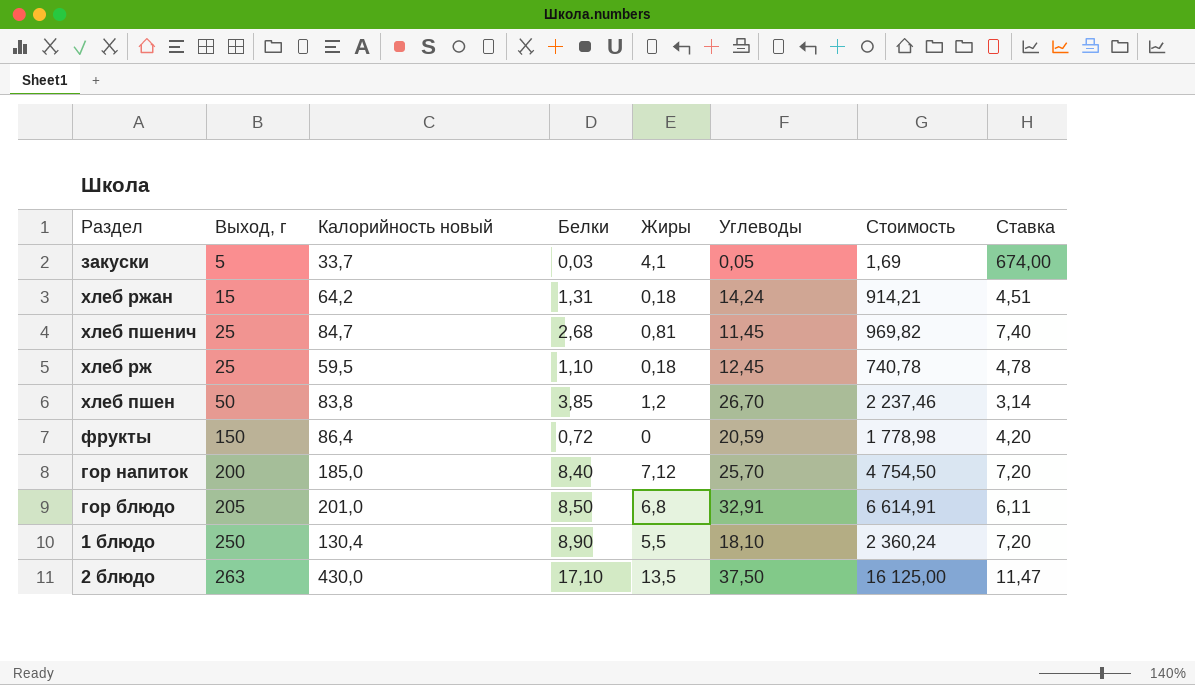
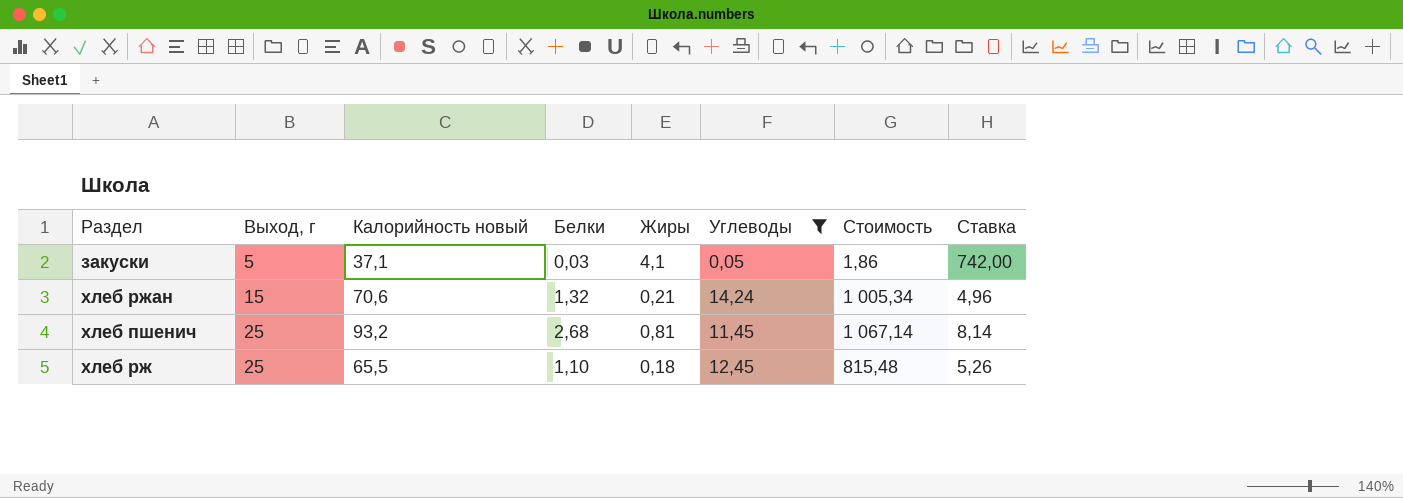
filter: none -> Углеводы <= 14,24
закуски | Калорийность новый: 33,7 -> 37,1
закуски | Стоимость: 1,69 -> 1,86
закуски | Ставка: 674,00 -> 742,00
хлеб ржан | Калорийность новый: 64,2 -> 70,6
хлеб ржан | Белки: 1,31 -> 1,32
хлеб ржан | Жиры: 0,18 -> 0,21
хлеб ржан | Стоимость: 914,21 -> 1 005,34
хлеб ржан | Ставка: 4,51 -> 4,96
хлеб пшенич | Калорийность новый: 84,7 -> 93,2
хлеб пшенич | Стоимость: 969,82 -> 1 067,14
хлеб пшенич | Ставка: 7,40 -> 8,14
хлеб рж | Калорийность новый: 59,5 -> 65,5
хлеб рж | Стоимость: 740,78 -> 815,48
хлеб рж | Ставка: 4,78 -> 5,26

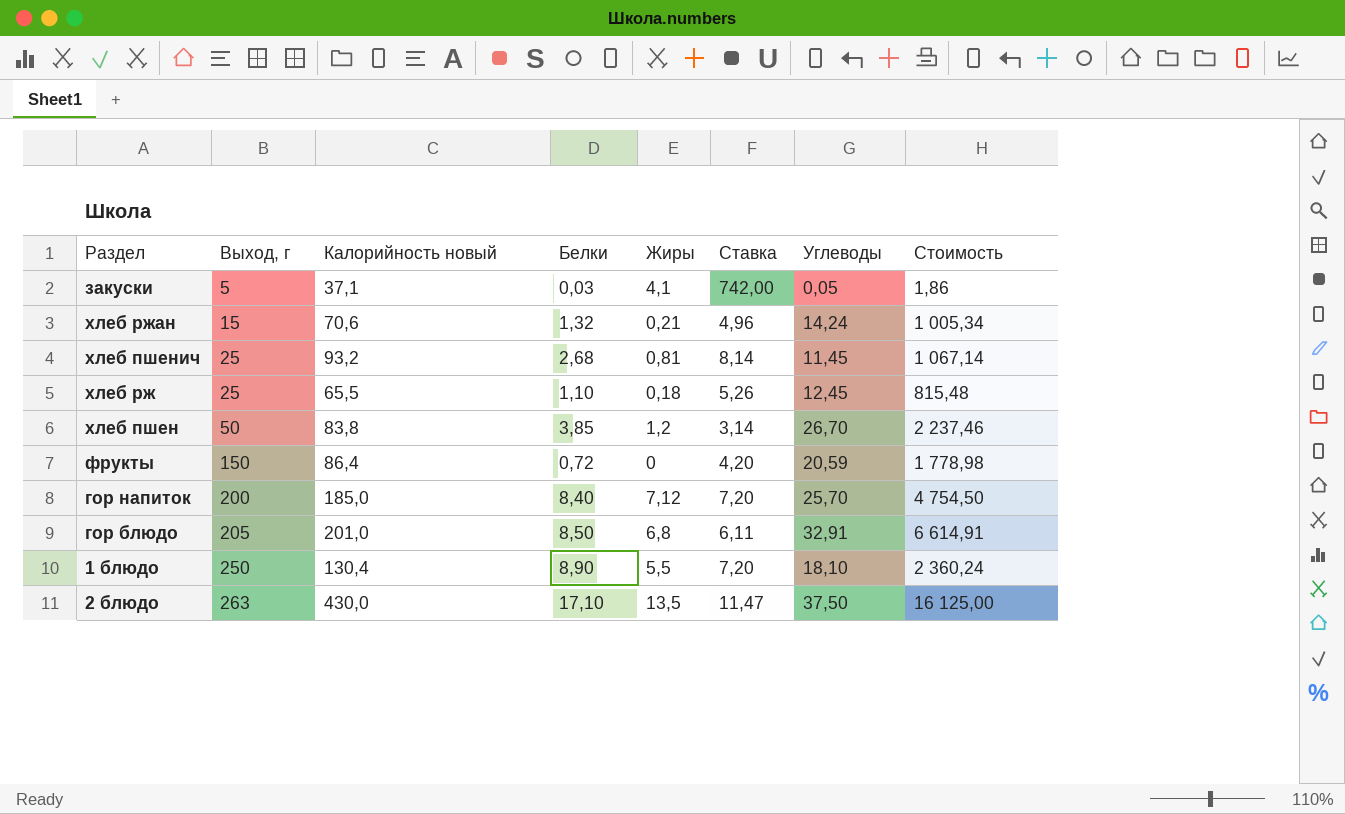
filter: Углеводы <= 14,24 -> none
column Ставка | position: 8 -> 6

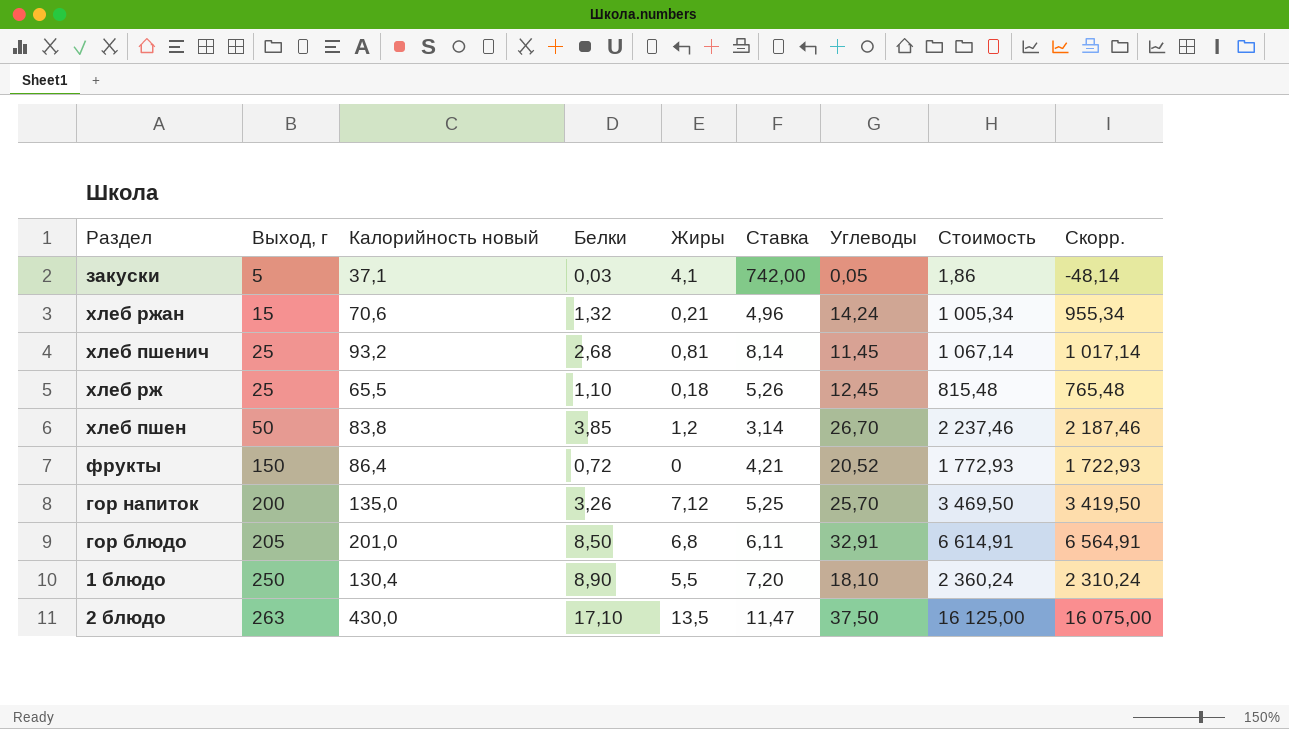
column Скорр. | formula: none -> [Стоимость] - 50
фрукты | Ставка: 4,20 -> 4,21
фрукты | Углеводы: 20,59 -> 20,52
фрукты | Стоимость: 1 778,98 -> 1 772,93
гор напиток | Калорийность новый: 185,0 -> 135,0
гор напиток | Белки: 8,40 -> 3,26
гор напиток | Ставка: 7,20 -> 5,25
гор напиток | Стоимость: 4 754,50 -> 3 469,50

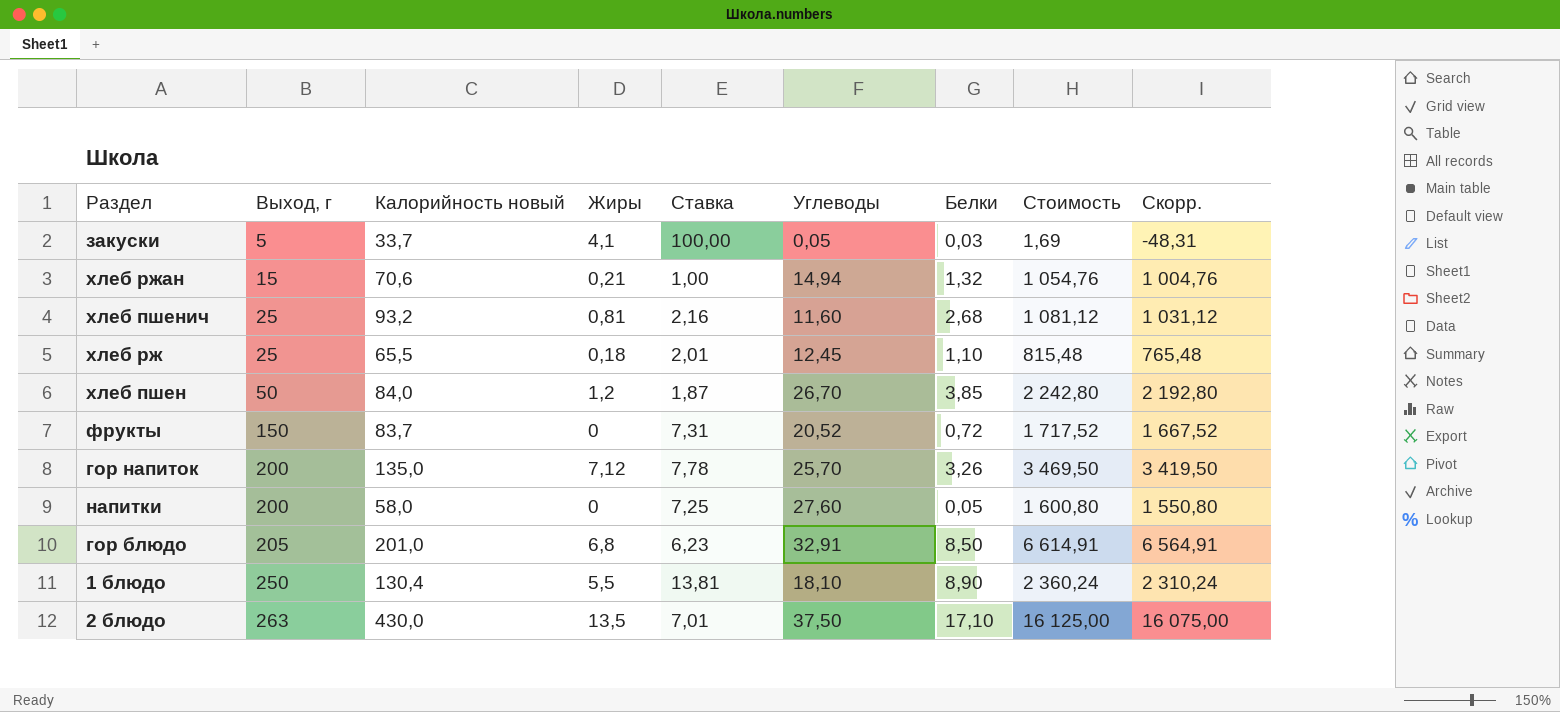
column Ставка | formula: [Калорийность новый] / [Углеводы] -> [Выход, г] / [Углеводы]
column Белки | position: 4 -> 7
закуски | Калорийность новый: 37,1 -> 33,7
закуски | Стоимость: 1,86 -> 1,69
закуски | Скорр.: -48,14 -> -48,31
хлеб ржан | Углеводы: 14,24 -> 14,94
хлеб ржан | Стоимость: 1 005,34 -> 1 054,76
хлеб ржан | Скорр.: 955,34 -> 1 004,76
хлеб пшенич | Углеводы: 11,45 -> 11,60
хлеб пшенич | Стоимость: 1 067,14 -> 1 081,12
хлеб пшенич | Скорр.: 1 017,14 -> 1 031,12
хлеб пшен | Калорийность новый: 83,8 -> 84,0
хлеб пшен | Стоимость: 2 237,46 -> 2 242,80
хлеб пшен | Скорр.: 2 187,46 -> 2 192,80
фрукты | Калорийность новый: 86,4 -> 83,7
фрукты | Стоимость: 1 772,93 -> 1 717,52
фрукты | Скорр.: 1 722,93 -> 1 667,52
row напитки: none -> 200 | 58,0 | 0 | 7,25 | 27,60 | 0,05 | 1 600,80 | 1 550,80

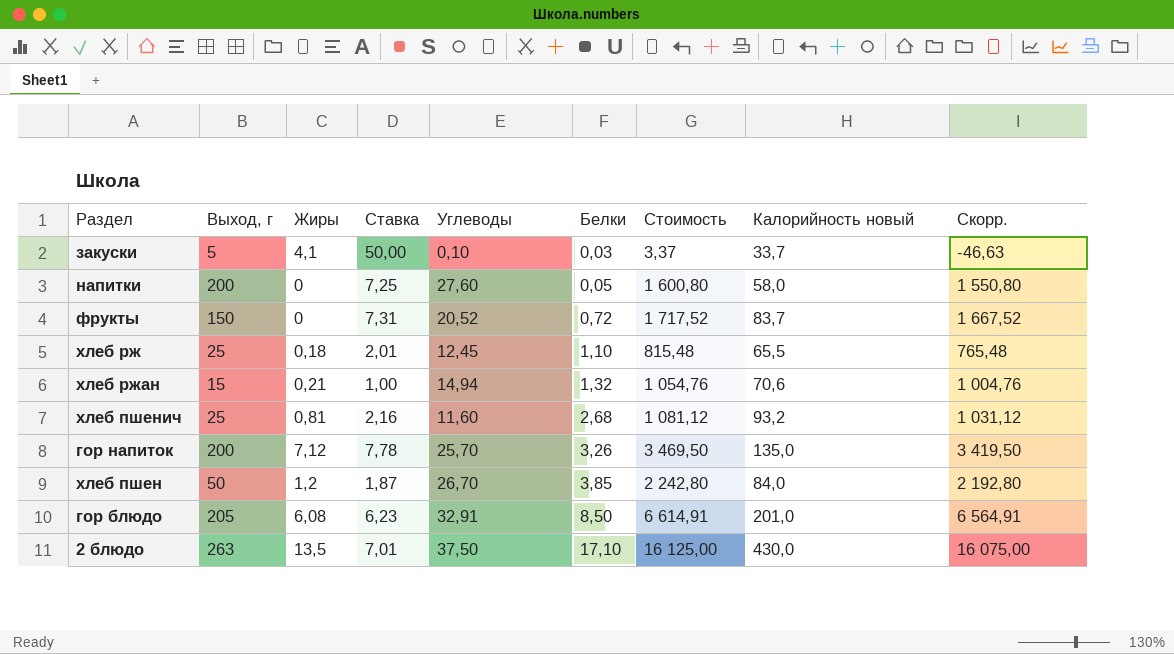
row order: Выход, г ascending -> Белки ascending
column Калорийность новый | position: 3 -> 8
row 1 блюдо: 250 | 130,4 | 5,5 | 13,81 | 18,10 | 8,90 | 2 360,24 | 2 310,24 -> none
закуски | Ставка: 100,00 -> 50,00
закуски | Углеводы: 0,05 -> 0,10
закуски | Стоимость: 1,69 -> 3,37
закуски | Скорр.: -48,31 -> -46,63
гор блюдо | Жиры: 6,8 -> 6,08

